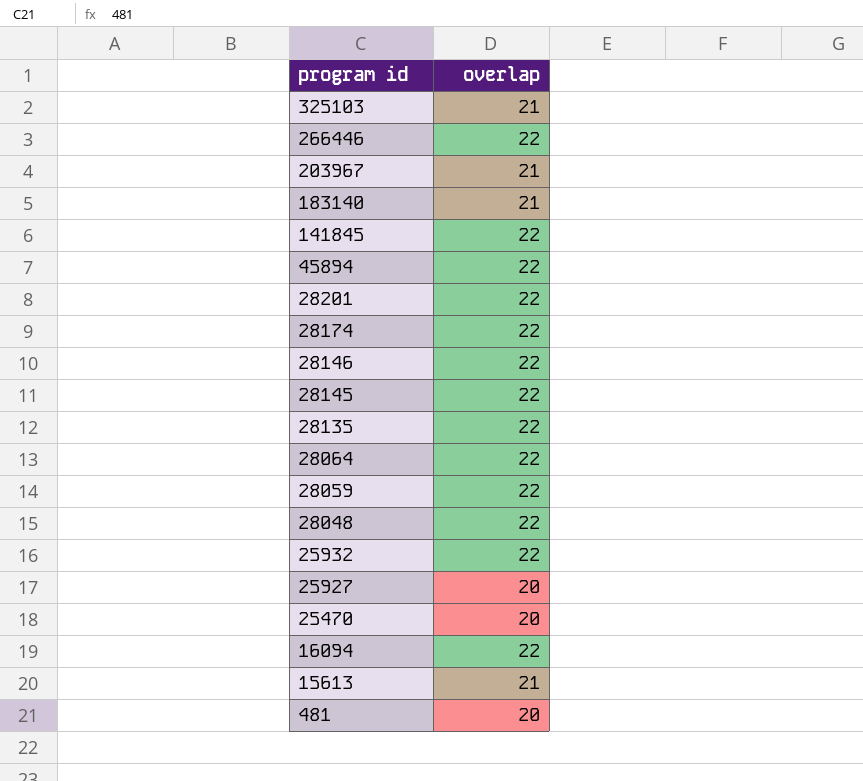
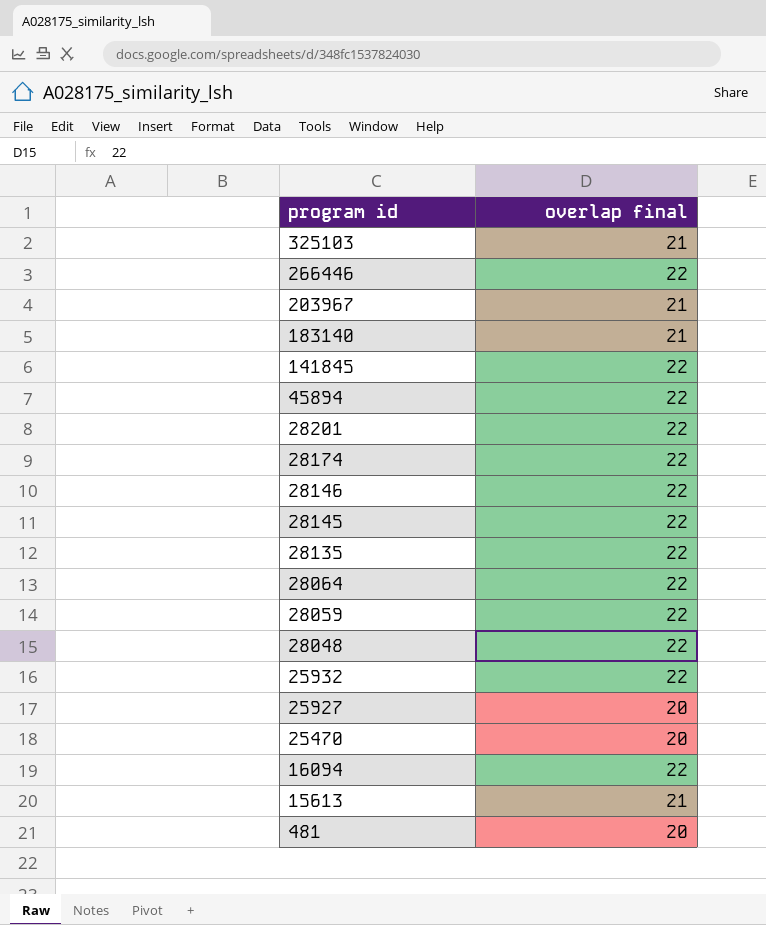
column name: overlap -> overlap final

